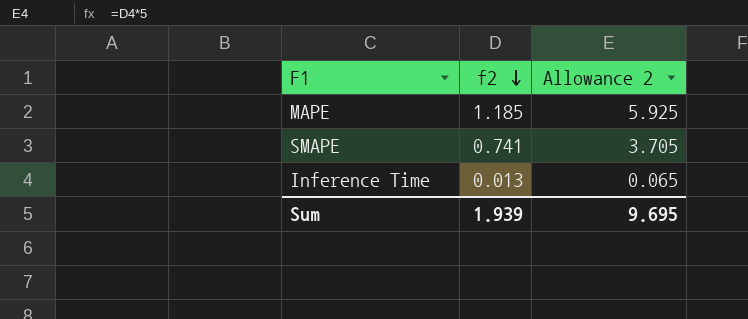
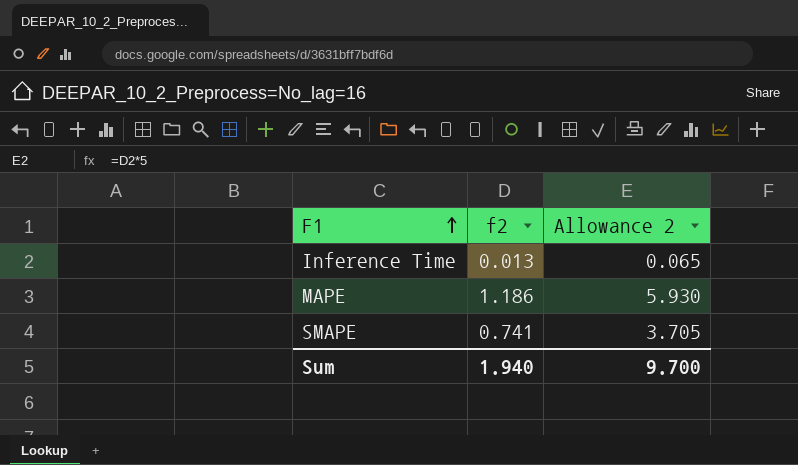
row order: f2 descending -> F1 ascending
MAPE | f2: 1.185 -> 1.186
MAPE | Allowance 2: 5.925 -> 5.930
Sum | f2: 1.939 -> 1.940
Sum | Allowance 2: 9.695 -> 9.700

